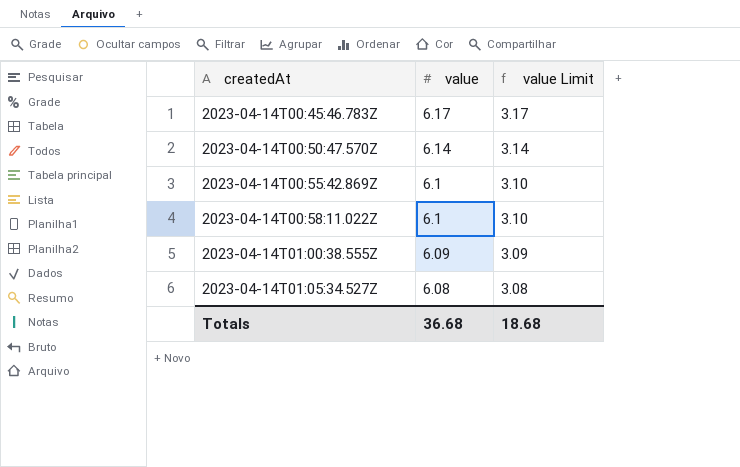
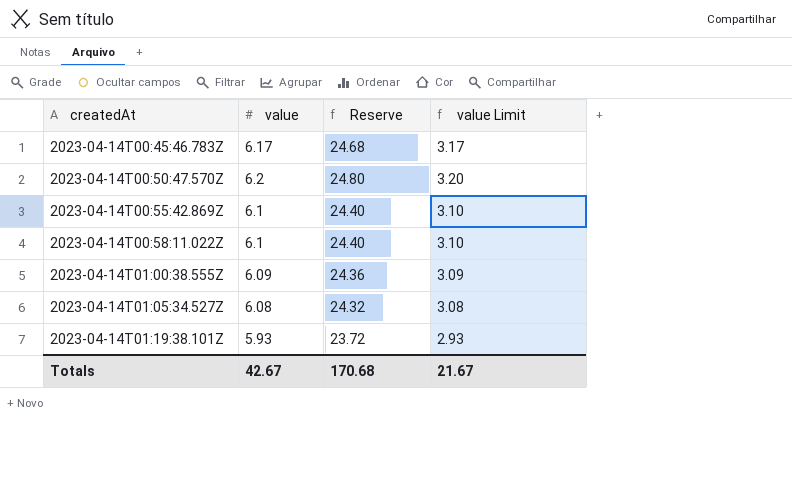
column Reserve | formula: none -> [value] * 4
2023-04-14T00:50:47.570Z | value: 6.14 -> 6.2
2023-04-14T00:50:47.570Z | value Limit: 3.14 -> 3.20
row 2023-04-14T01:19:38.101Z: none -> 5.93 | 23.72 | 2.93
Totals | value: 36.68 -> 42.67
Totals | value Limit: 18.68 -> 21.67

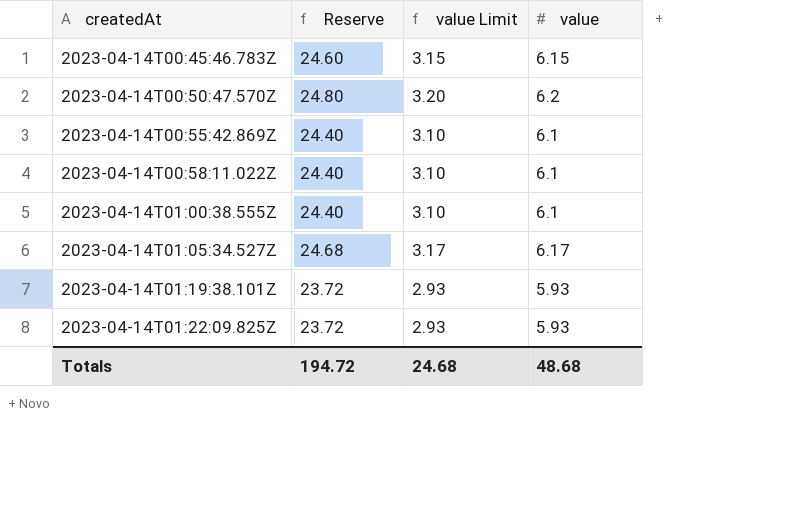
column value | position: 2 -> 4
2023-04-14T00:45:46.783Z | Reserve: 24.68 -> 24.60
2023-04-14T00:45:46.783Z | value Limit: 3.17 -> 3.15
2023-04-14T00:45:46.783Z | value: 6.17 -> 6.15
2023-04-14T01:00:38.555Z | Reserve: 24.36 -> 24.40
2023-04-14T01:00:38.555Z | value Limit: 3.09 -> 3.10
2023-04-14T01:00:38.555Z | value: 6.09 -> 6.1
2023-04-14T01:05:34.527Z | Reserve: 24.32 -> 24.68
2023-04-14T01:05:34.527Z | value Limit: 3.08 -> 3.17
2023-04-14T01:05:34.527Z | value: 6.08 -> 6.17
row 2023-04-14T01:22:09.825Z: none -> 23.72 | 2.93 | 5.93
Totals | Reserve: 170.68 -> 194.72
Totals | value Limit: 21.67 -> 24.68
Totals | value: 42.67 -> 48.68

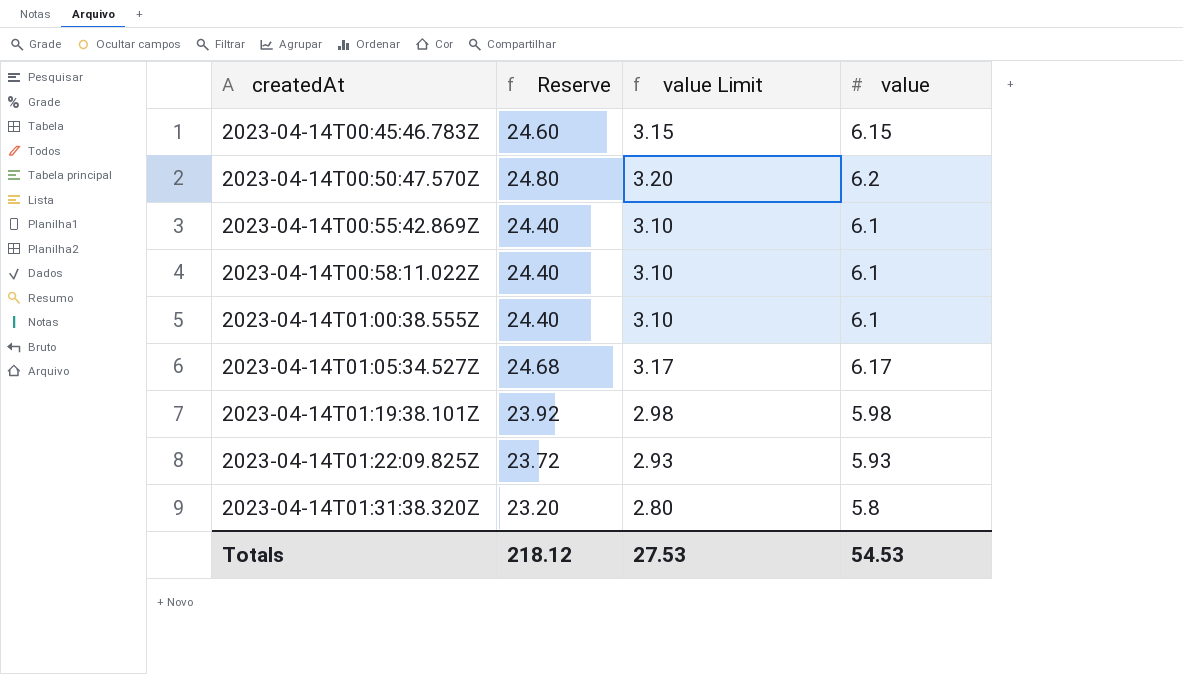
2023-04-14T01:19:38.101Z | Reserve: 23.72 -> 23.92
2023-04-14T01:19:38.101Z | value Limit: 2.93 -> 2.98
2023-04-14T01:19:38.101Z | value: 5.93 -> 5.98
row 2023-04-14T01:31:38.320Z: none -> 23.20 | 2.80 | 5.8
Totals | Reserve: 194.72 -> 218.12
Totals | value Limit: 24.68 -> 27.53
Totals | value: 48.68 -> 54.53

